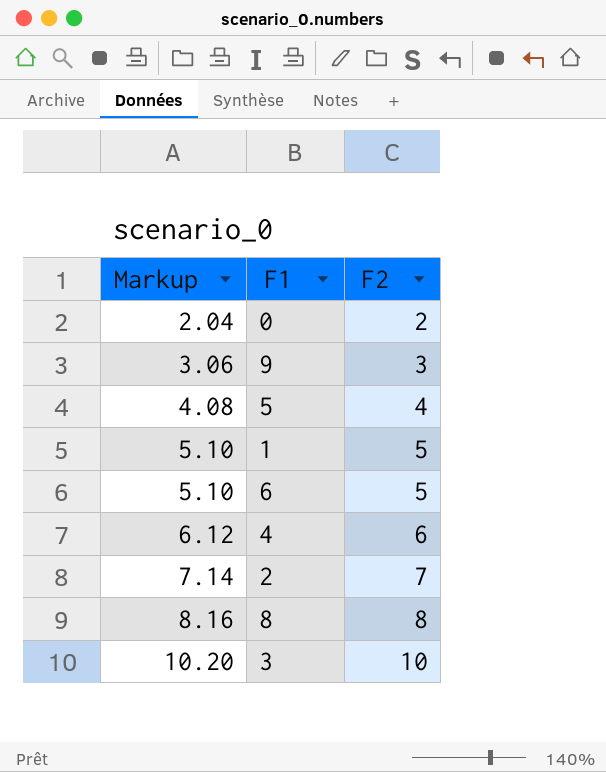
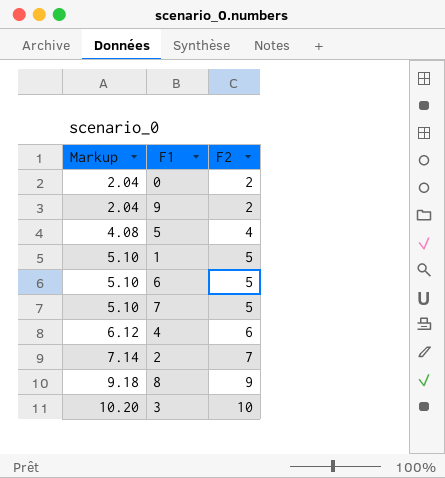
9 | Markup: 3.06 -> 2.04
9 | F2: 3 -> 2
row 7: none -> 5.10 | 5
8 | Markup: 8.16 -> 9.18
8 | F2: 8 -> 9

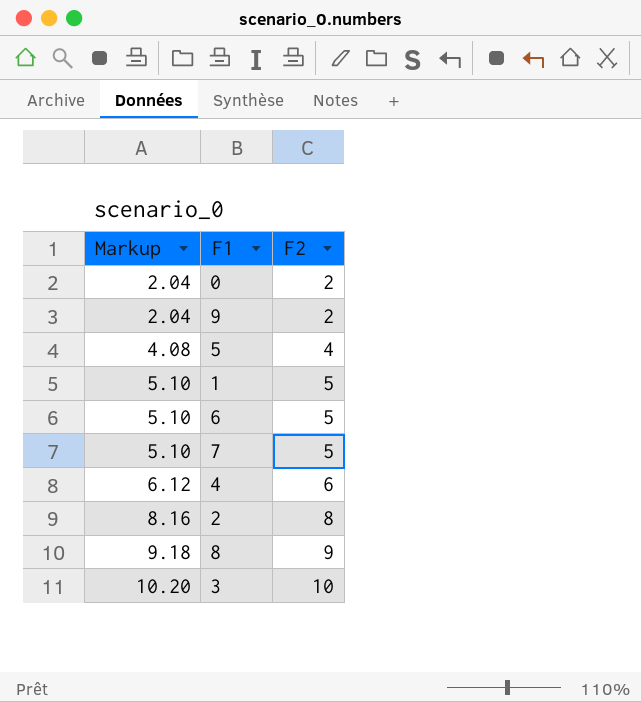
2 | Markup: 7.14 -> 8.16
2 | F2: 7 -> 8

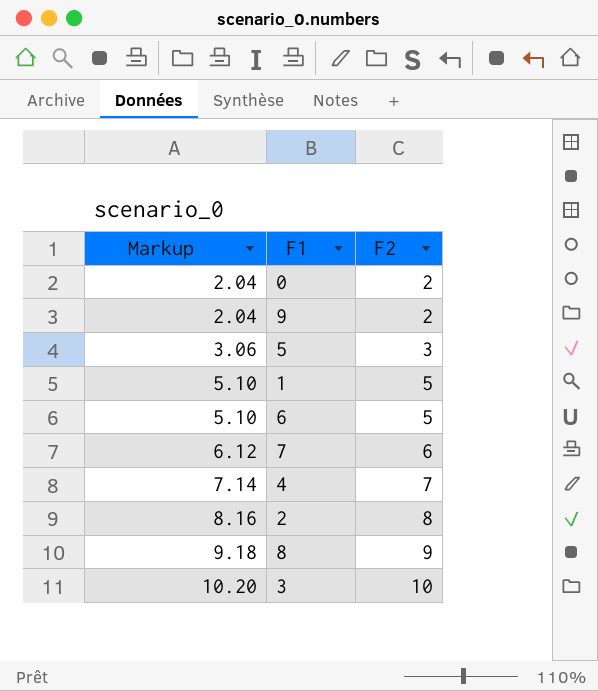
5 | Markup: 4.08 -> 3.06
5 | F2: 4 -> 3
7 | Markup: 5.10 -> 6.12
7 | F2: 5 -> 6
4 | Markup: 6.12 -> 7.14
4 | F2: 6 -> 7

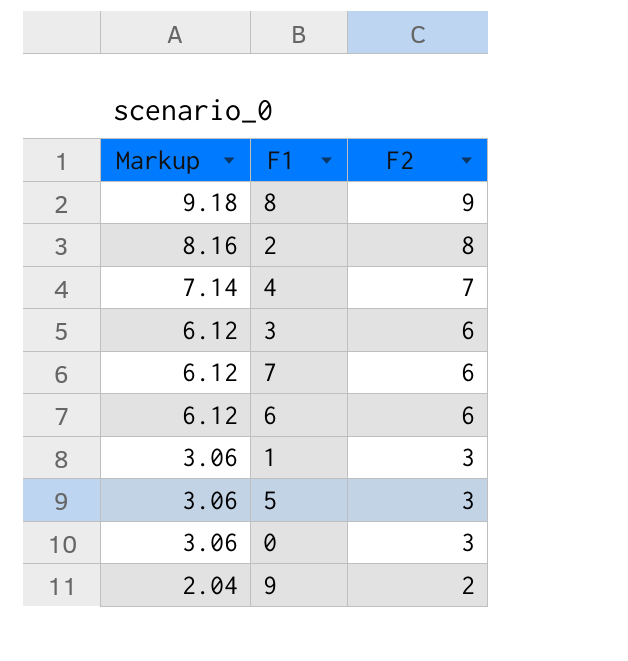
row order: Markup ascending -> Markup descending
3 | Markup: 10.20 -> 6.12
3 | F2: 10 -> 6
6 | Markup: 5.10 -> 6.12
6 | F2: 5 -> 6
1 | Markup: 5.10 -> 3.06
1 | F2: 5 -> 3
0 | Markup: 2.04 -> 3.06
0 | F2: 2 -> 3

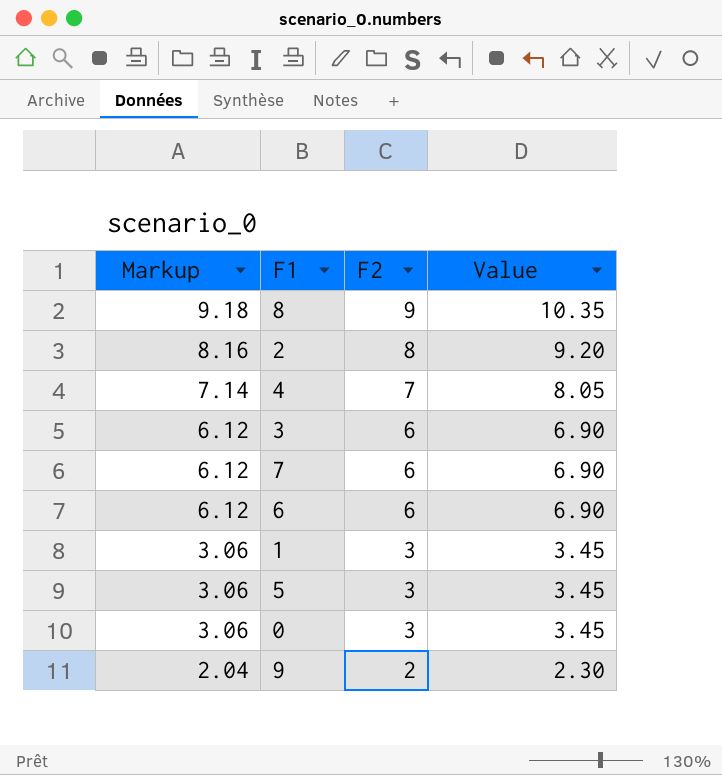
column Value | formula: none -> [F2] * 1.15

